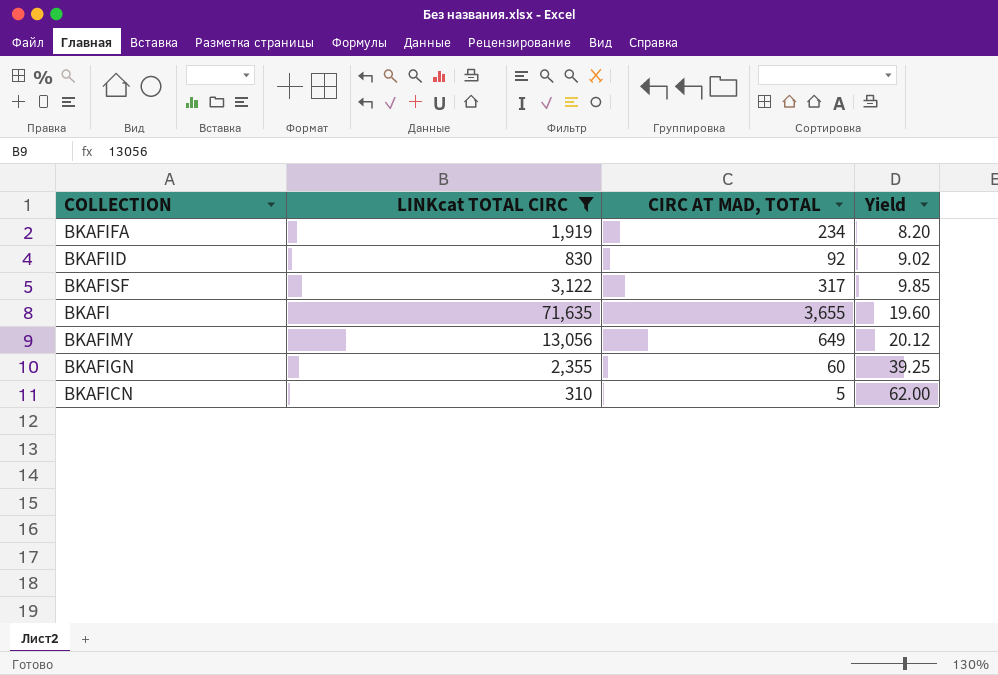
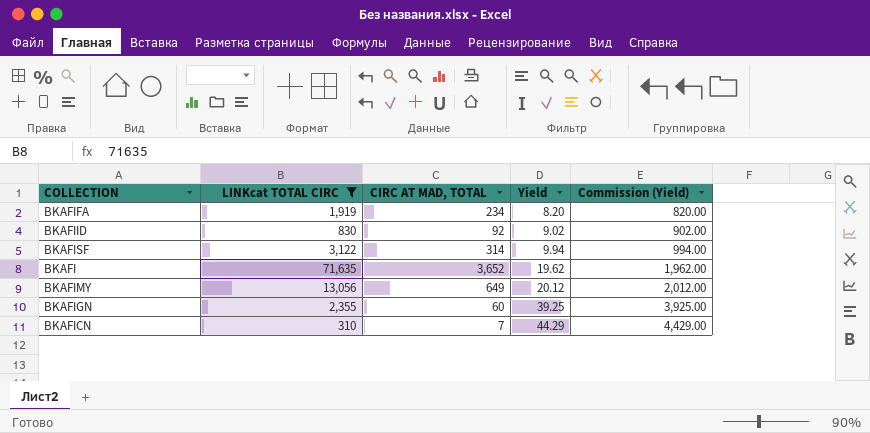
column Commission (Yield) | formula: none -> [Yield] * 100
BKAFISF | CIRC AT MAD, TOTAL: 317 -> 314
BKAFISF | Yield: 9.85 -> 9.94
BKAFI | CIRC AT MAD, TOTAL: 3,655 -> 3,652
BKAFI | Yield: 19.60 -> 19.62
BKAFICN | CIRC AT MAD, TOTAL: 5 -> 7
BKAFICN | Yield: 62.00 -> 44.29

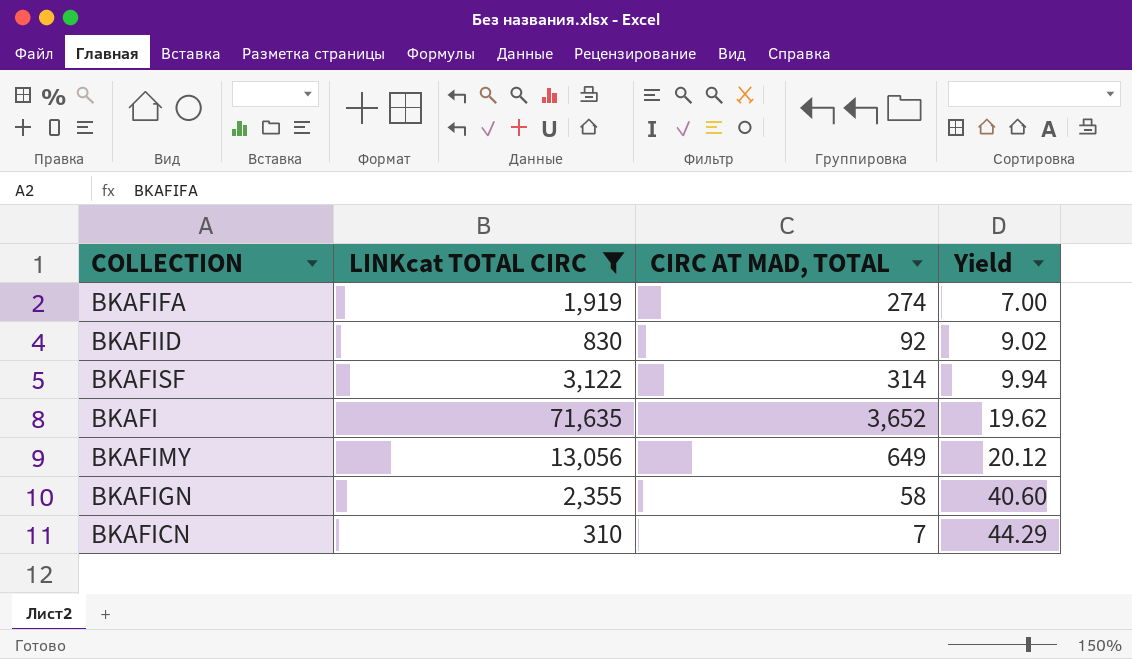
column Commission (Yield) | formula: [Yield] * 100 -> none
BKAFIFA | CIRC AT MAD, TOTAL: 234 -> 274
BKAFIFA | Yield: 8.20 -> 7.00
BKAFIGN | CIRC AT MAD, TOTAL: 60 -> 58
BKAFIGN | Yield: 39.25 -> 40.60

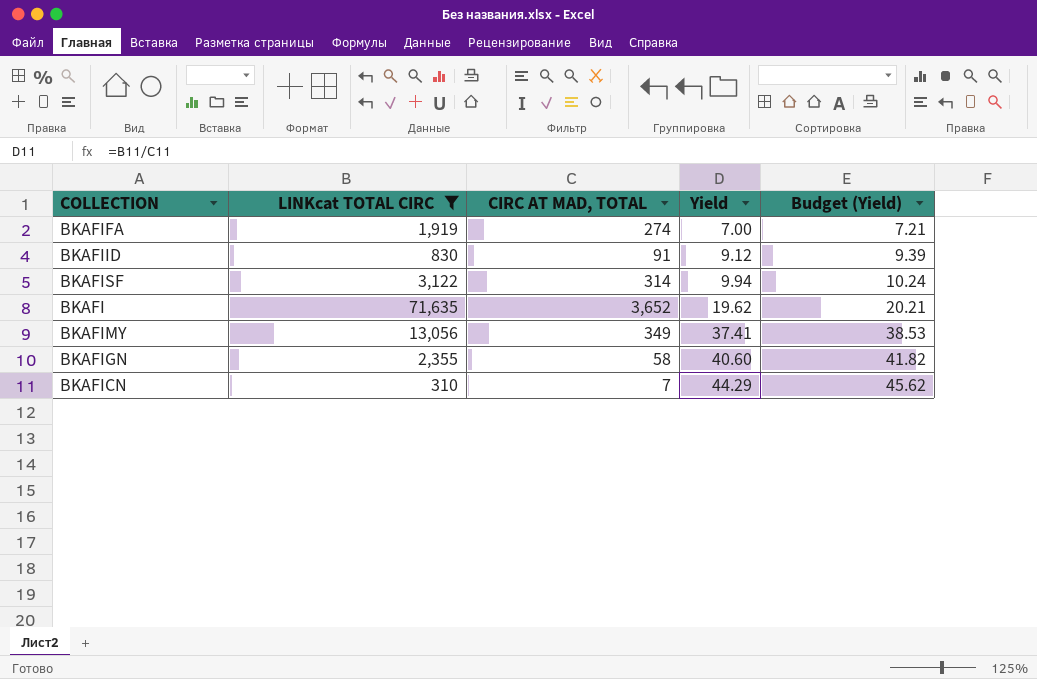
column Budget (Yield) | formula: none -> [Yield] * 1.03
BKAFIID | CIRC AT MAD, TOTAL: 92 -> 91
BKAFIID | Yield: 9.02 -> 9.12
BKAFIMY | CIRC AT MAD, TOTAL: 649 -> 349
BKAFIMY | Yield: 20.12 -> 37.41

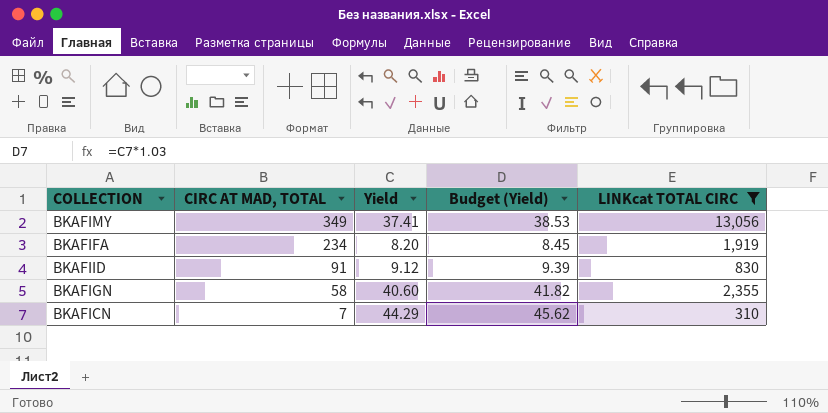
row order: Yield ascending -> CIRC AT MAD, TOTAL descending
column LINKcat TOTAL CIRC | position: 2 -> 5
row BKAFISF: 3,122 | 314 | 9.94 | 10.24 -> none
row BKAFI: 71,635 | 3,652 | 19.62 | 20.21 -> none
BKAFIFA | CIRC AT MAD, TOTAL: 274 -> 234
BKAFIFA | Yield: 7.00 -> 8.20
BKAFIFA | Budget (Yield): 7.21 -> 8.45

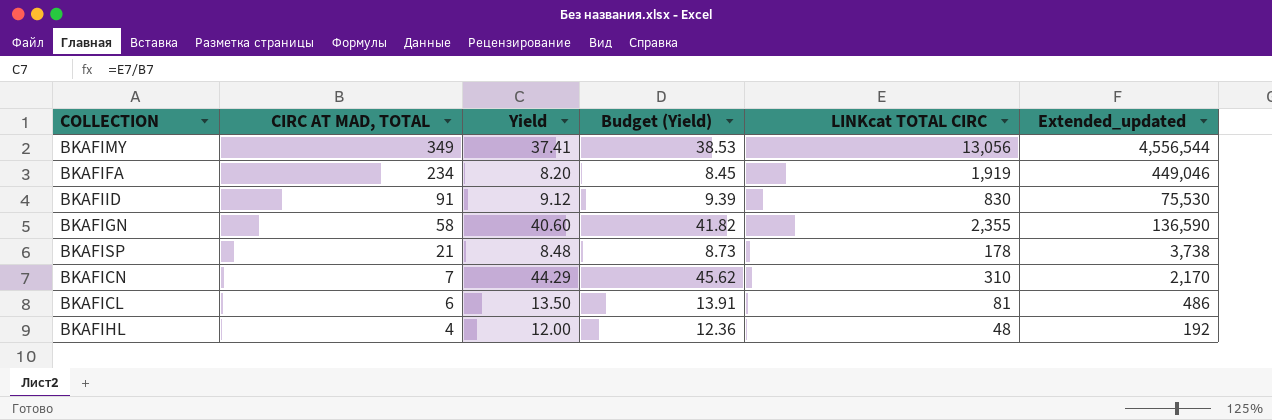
filter: LINKcat TOTAL CIRC >= 310 -> none
column Extended_updated | formula: none -> [CIRC AT MAD, TOTAL] * [LINKcat TOTAL CIRC]

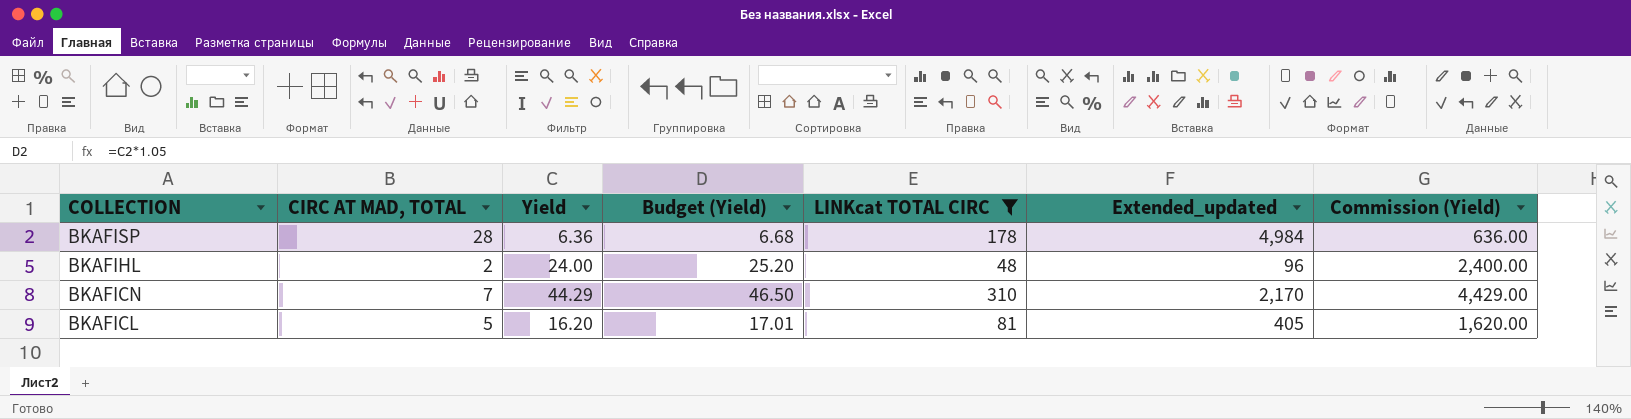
filter: none -> LINKcat TOTAL CIRC <= 310
row order: CIRC AT MAD, TOTAL descending -> COLLECTION descending
column Budget (Yield) | formula: [Yield] * 1.03 -> [Yield] * 1.05
column Commission (Yield) | formula: none -> [Yield] * 100
BKAFISP | CIRC AT MAD, TOTAL: 21 -> 28
BKAFISP | Yield: 8.48 -> 6.36
BKAFISP | Extended_updated: 3,738 -> 4,984
BKAFIHL | CIRC AT MAD, TOTAL: 4 -> 2
BKAFIHL | Yield: 12.00 -> 24.00
BKAFIHL | Extended_updated: 192 -> 96
BKAFICL | CIRC AT MAD, TOTAL: 6 -> 5
BKAFICL | Yield: 13.50 -> 16.20
BKAFICL | Extended_updated: 486 -> 405

